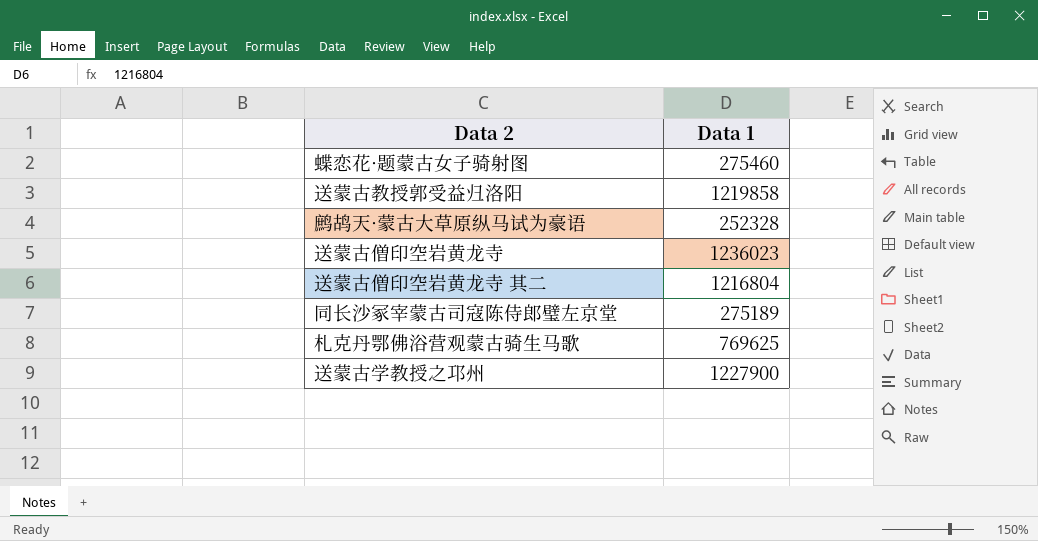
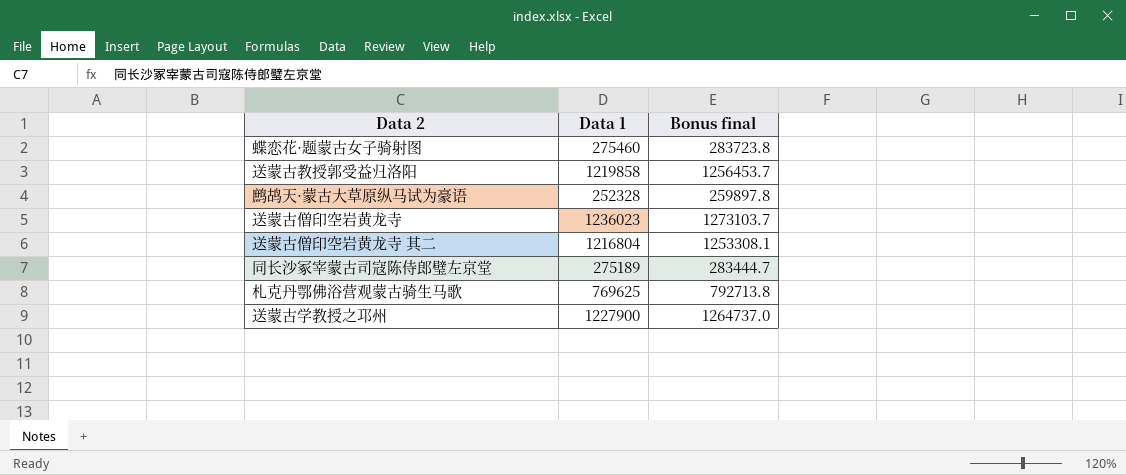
column Bonus final | formula: none -> [Data 1] * 1.03

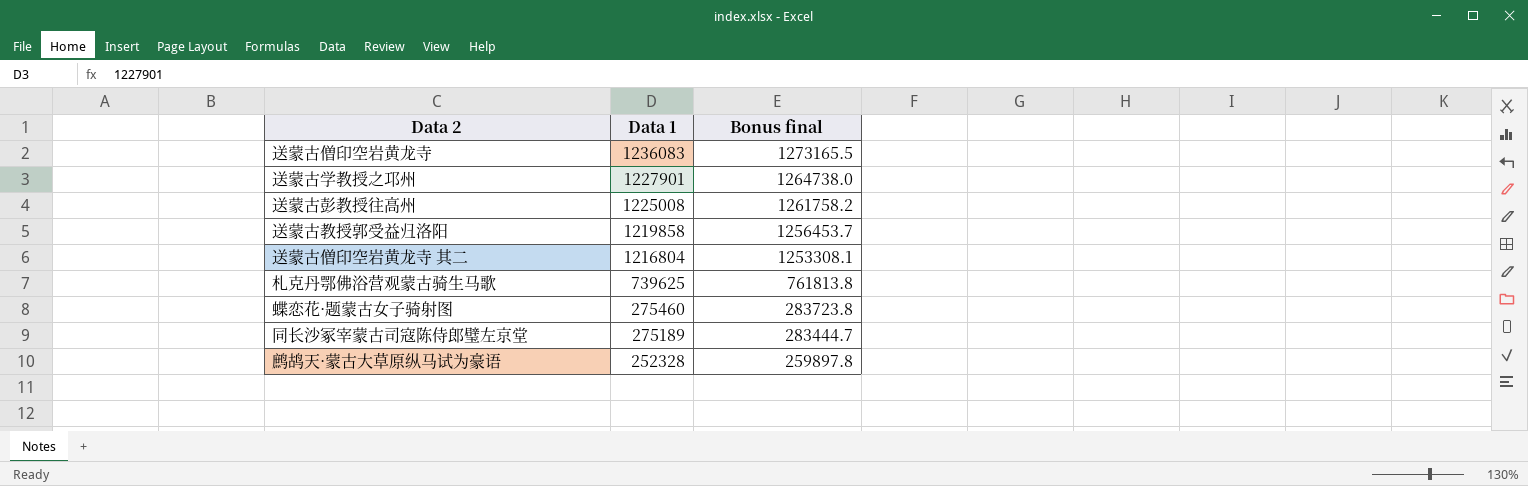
row order: none -> Data 1 descending
送蒙古僧印空岩黄龙寺 | Data 1: 1236023 -> 1236083
送蒙古僧印空岩黄龙寺 | Bonus final: 1273103.7 -> 1273165.5
送蒙古学教授之邛州 | Data 1: 1227900 -> 1227901
送蒙古学教授之邛州 | Bonus final: 1264737.0 -> 1264738.0
row 送蒙古彭教授往高州: none -> 1225008 | 1261758.2
札克丹鄂佛浴营观蒙古骑生马歌 | Data 1: 769625 -> 739625
札克丹鄂佛浴营观蒙古骑生马歌 | Bonus final: 792713.8 -> 761813.8

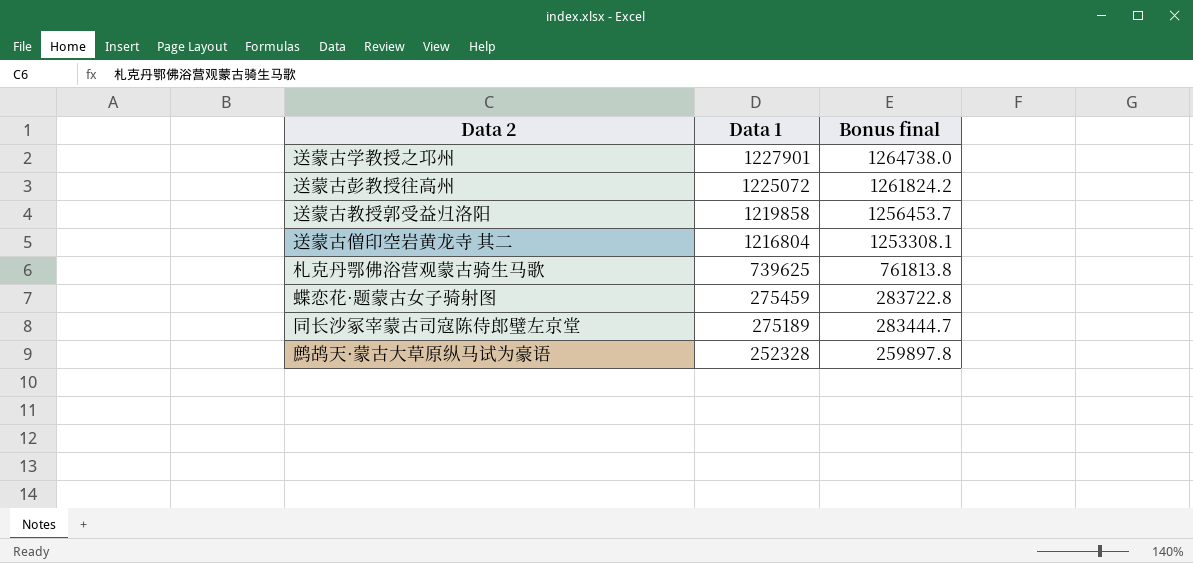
row 送蒙古僧印空岩黄龙寺: 1236083 | 1273165.5 -> none
送蒙古彭教授往高州 | Data 1: 1225008 -> 1225072
送蒙古彭教授往高州 | Bonus final: 1261758.2 -> 1261824.2
蝶恋花·题蒙古女子骑射图 | Data 1: 275460 -> 275459
蝶恋花·题蒙古女子骑射图 | Bonus final: 283723.8 -> 283722.8

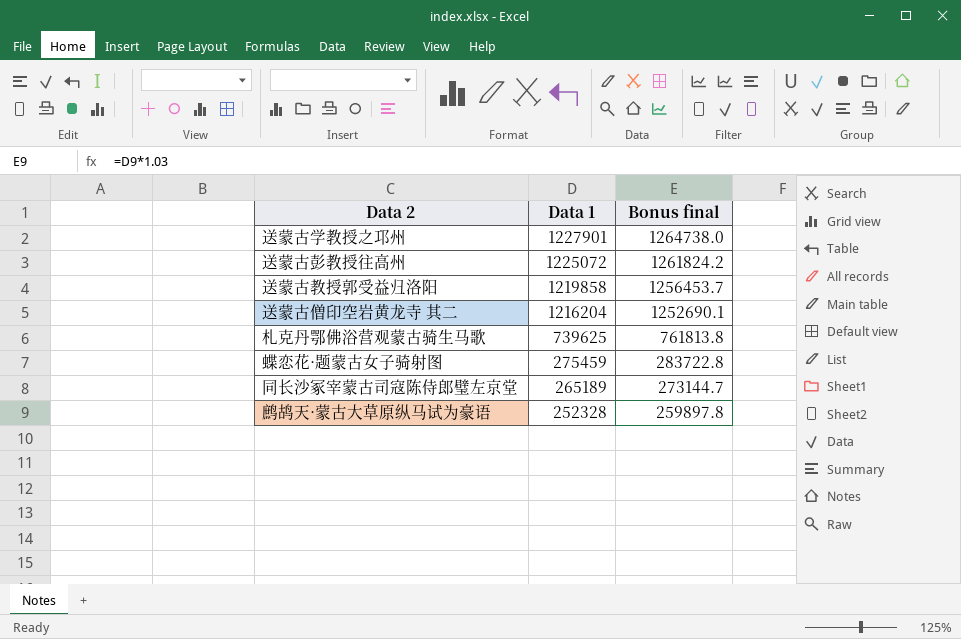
送蒙古僧印空岩黄龙寺 其二 | Data 1: 1216804 -> 1216204
送蒙古僧印空岩黄龙寺 其二 | Bonus final: 1253308.1 -> 1252690.1
同长沙冢宰蒙古司寇陈侍郎璧左京堂 | Data 1: 275189 -> 265189
同长沙冢宰蒙古司寇陈侍郎璧左京堂 | Bonus final: 283444.7 -> 273144.7

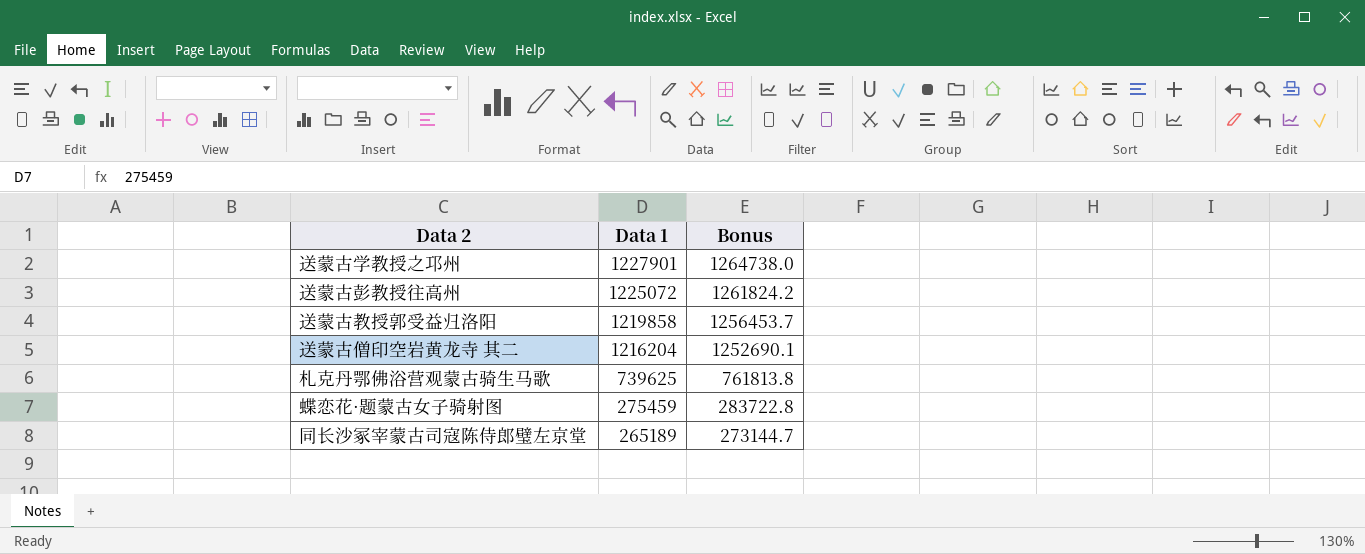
column name: Bonus final -> Bonus
row 鹧鸪天·蒙古大草原纵马试为豪语: 252328 | 259897.8 -> none

